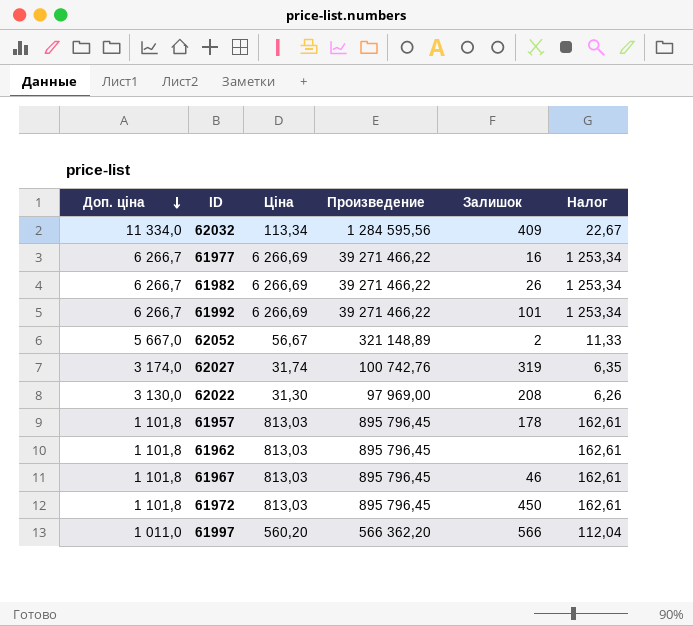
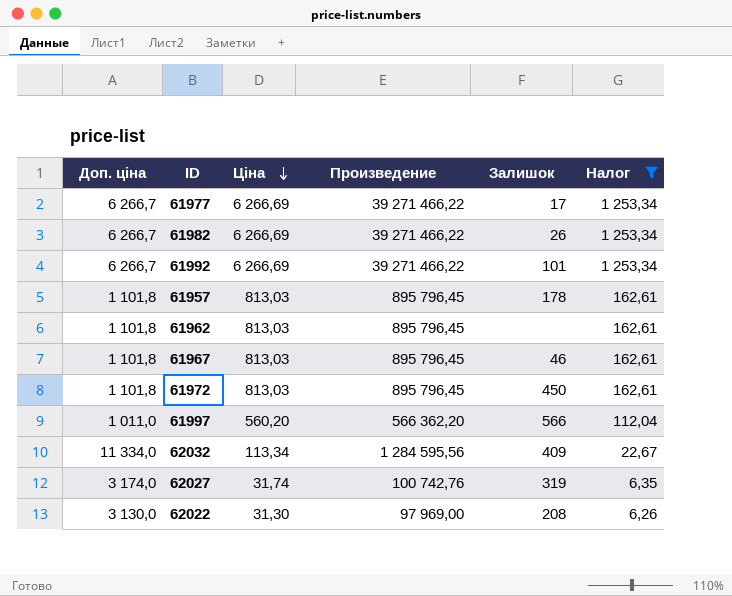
filter: none -> Налог != 11,33
row order: Доп. ціна descending -> Ціна descending
61977 | Залишок: 16 -> 17

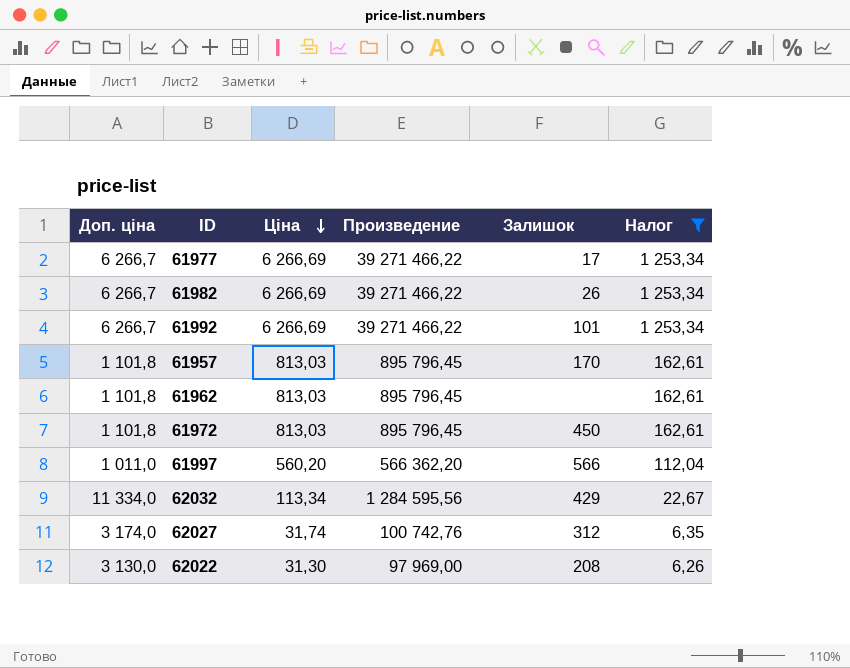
row 61967: 1 101,8 | 813,03 | 895 796,45 | 46 | 162,61 -> none
61957 | Залишок: 178 -> 170
62032 | Залишок: 409 -> 429
62027 | Залишок: 319 -> 312

